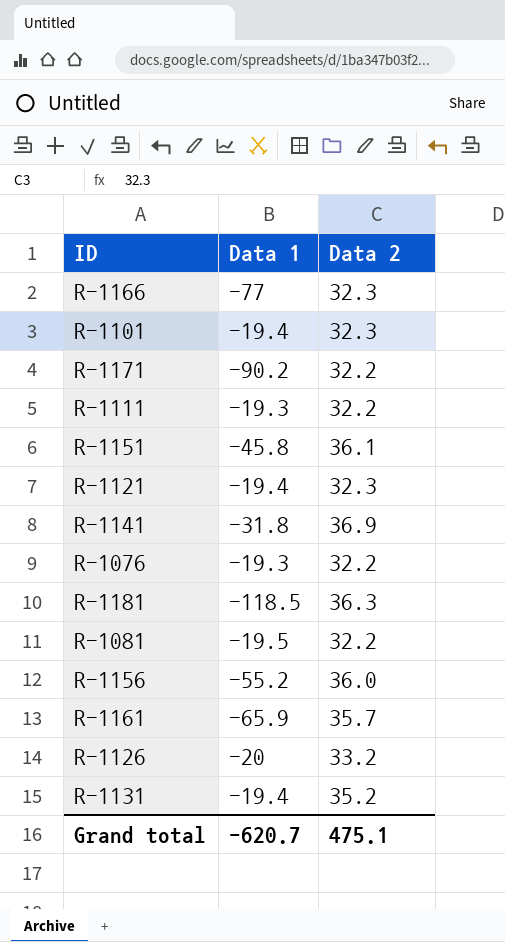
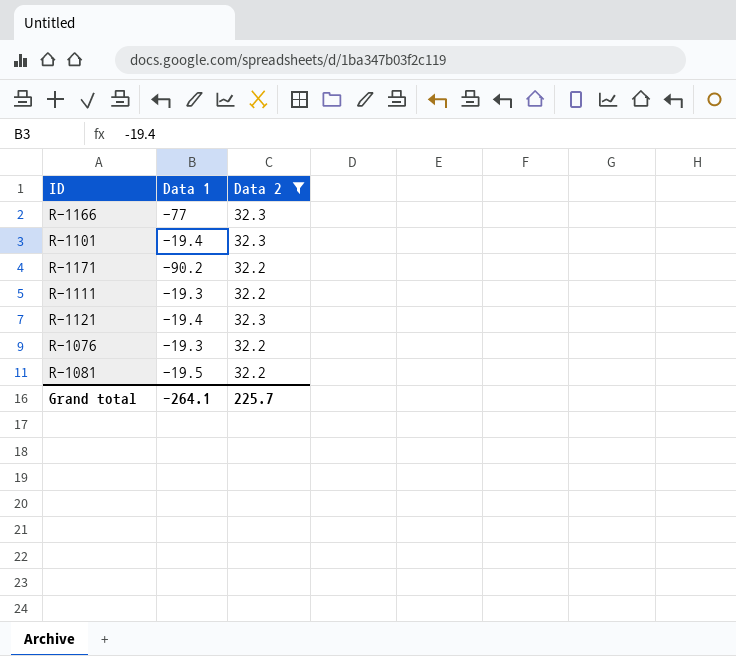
filter: none -> Data 2 <= 32.3
Grand total | Data 1: -620.7 -> -264.1
Grand total | Data 2: 475.1 -> 225.7

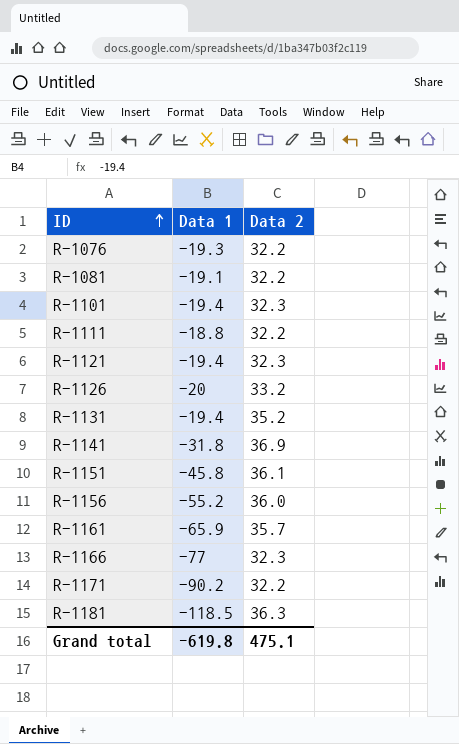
filter: Data 2 <= 32.3 -> none
row order: none -> ID ascending
R-1081 | Data 1: -19.5 -> -19.1
R-1111 | Data 1: -19.3 -> -18.8
Grand total | Data 1: -264.1 -> -619.8
Grand total | Data 2: 225.7 -> 475.1

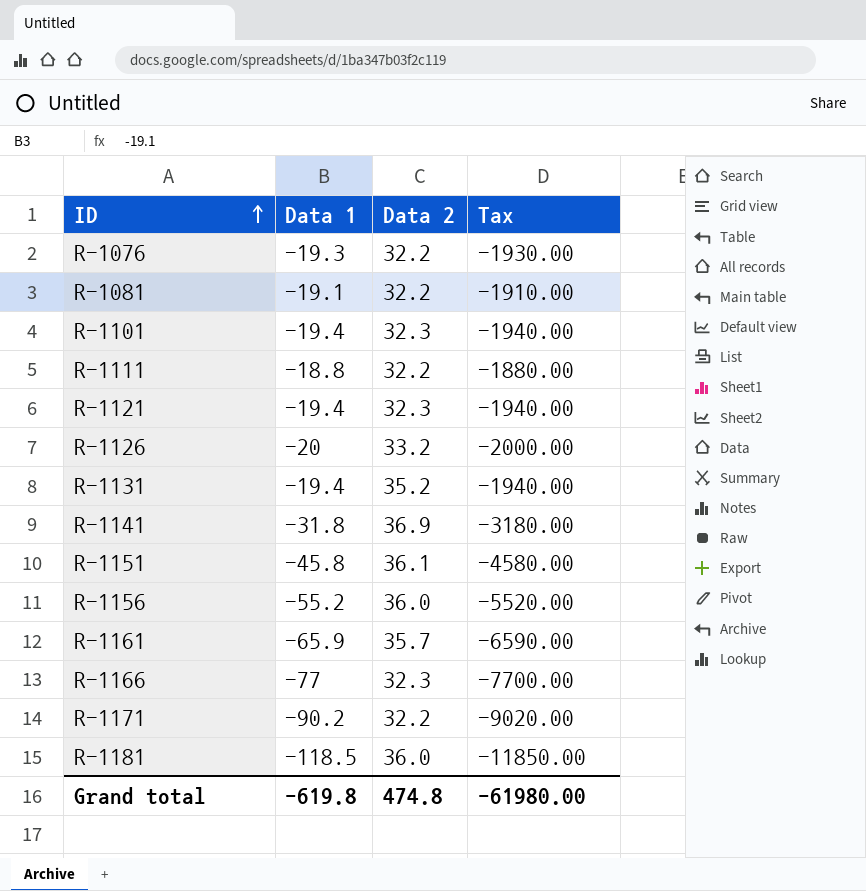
column Tax | formula: none -> [Data 1] * 100
R-1181 | Data 2: 36.3 -> 36.0
Grand total | Data 2: 475.1 -> 474.8

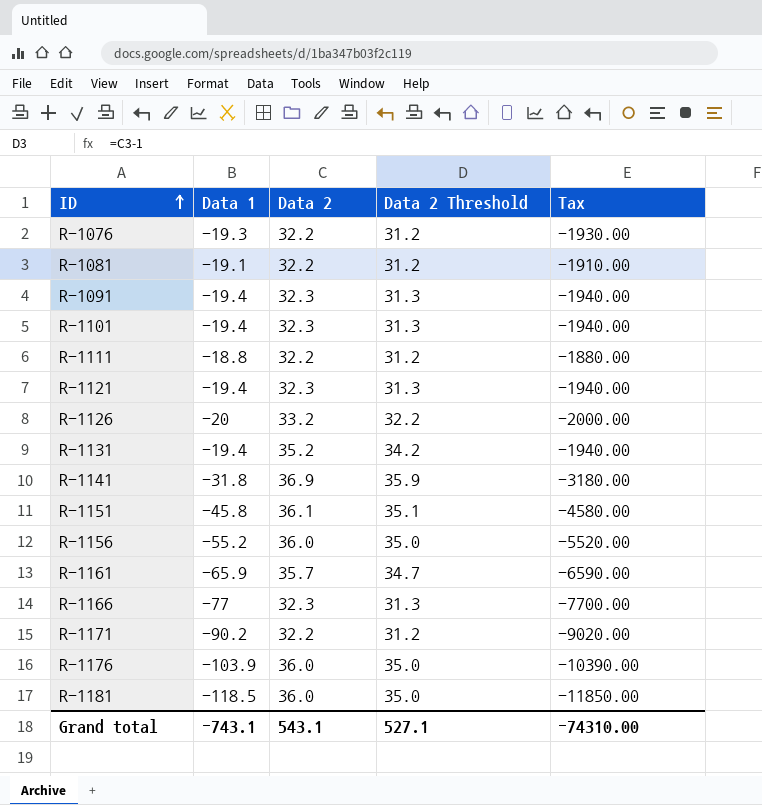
column Data 2 Threshold | formula: none -> [Data 2] - 1
row R-1091: none -> -19.4 | 32.3 | 31.3 | -1940.00
row R-1176: none -> -103.9 | 36.0 | 35.0 | -10390.00
Grand total | Data 1: -619.8 -> -743.1
Grand total | Data 2: 474.8 -> 543.1
Grand total | Tax: -61980.00 -> -74310.00

